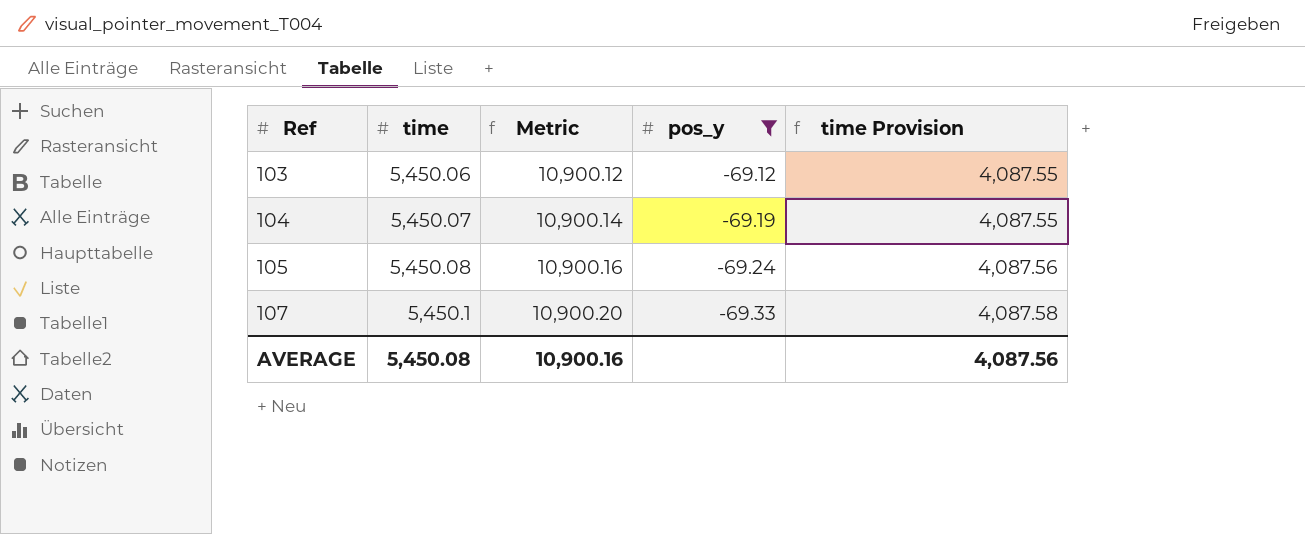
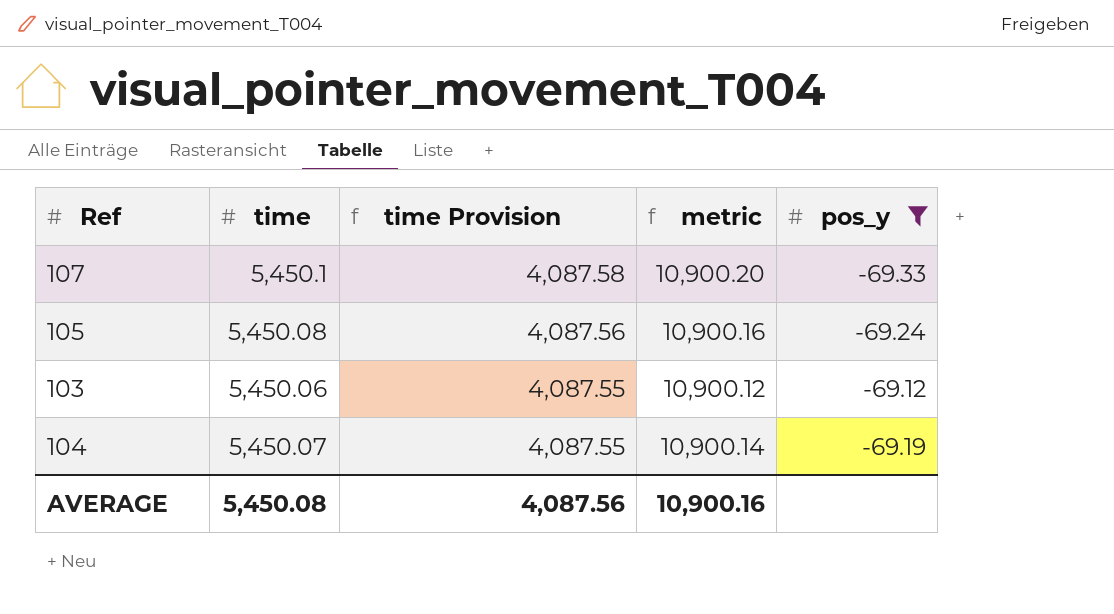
row order: Ref ascending -> time Provision descending
column time Provision | position: 5 -> 3
column name: Metric -> metric

